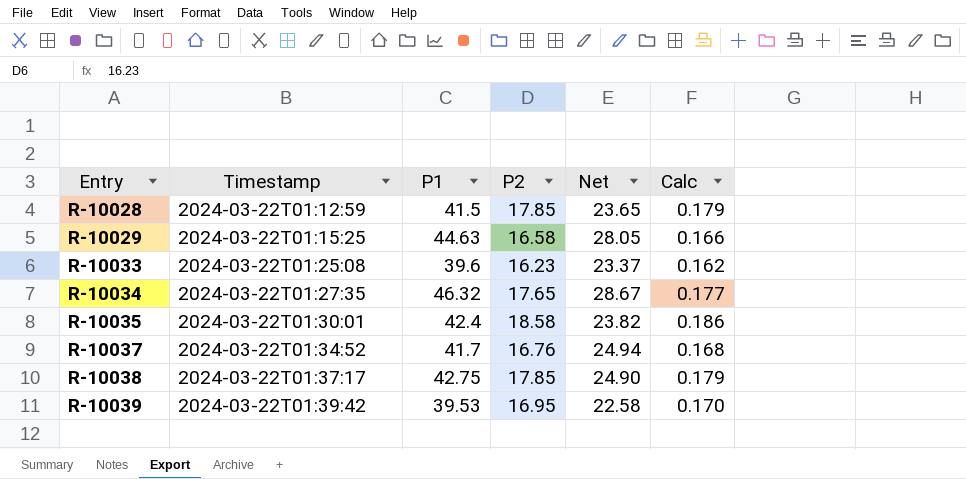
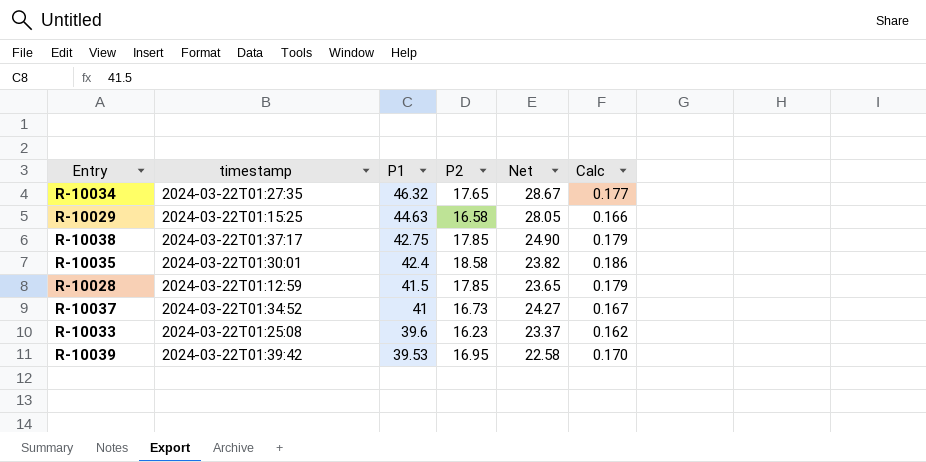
row order: Entry ascending -> P1 descending
column name: Timestamp -> timestamp
R-10037 | P1: 41.7 -> 41
R-10037 | P2: 16.76 -> 16.73
R-10037 | Net: 24.94 -> 24.27
R-10037 | Calc: 0.168 -> 0.167

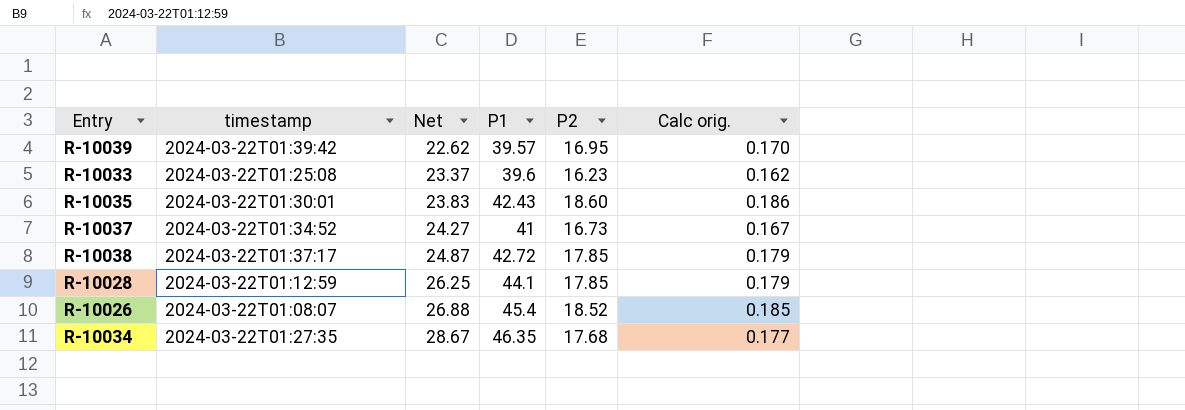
row order: P1 descending -> Net ascending
column Net | position: 5 -> 3
column name: Calc -> Calc orig.
row R-10029: 2024-03-22T01:15:25 | 44.63 | 16.58 | 28.05 | 0.166 -> none
R-10039 | Net: 22.58 -> 22.62
R-10039 | P1: 39.53 -> 39.57
R-10035 | Net: 23.82 -> 23.83
R-10035 | P1: 42.4 -> 42.43
R-10035 | P2: 18.58 -> 18.60
R-10038 | Net: 24.90 -> 24.87
R-10038 | P1: 42.75 -> 42.72
R-10028 | Net: 23.65 -> 26.25
R-10028 | P1: 41.5 -> 44.1
row R-10026: none -> 2024-03-22T01:08:07 | 26.88 | 45.4 | 18.52 | 0.185
R-10034 | P1: 46.32 -> 46.35
R-10034 | P2: 17.65 -> 17.68

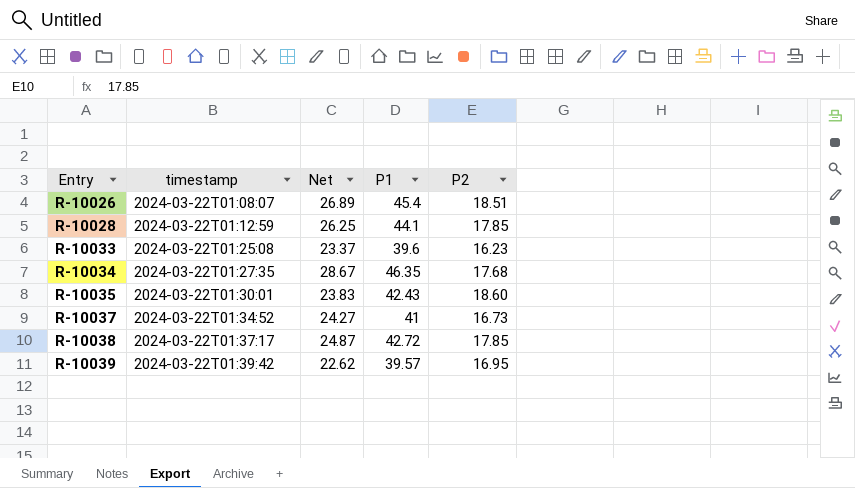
row order: Net ascending -> Entry ascending
column Calc orig. | formula: [P2] * 0.01 -> none
R-10026 | Net: 26.88 -> 26.89
R-10026 | P2: 18.52 -> 18.51

